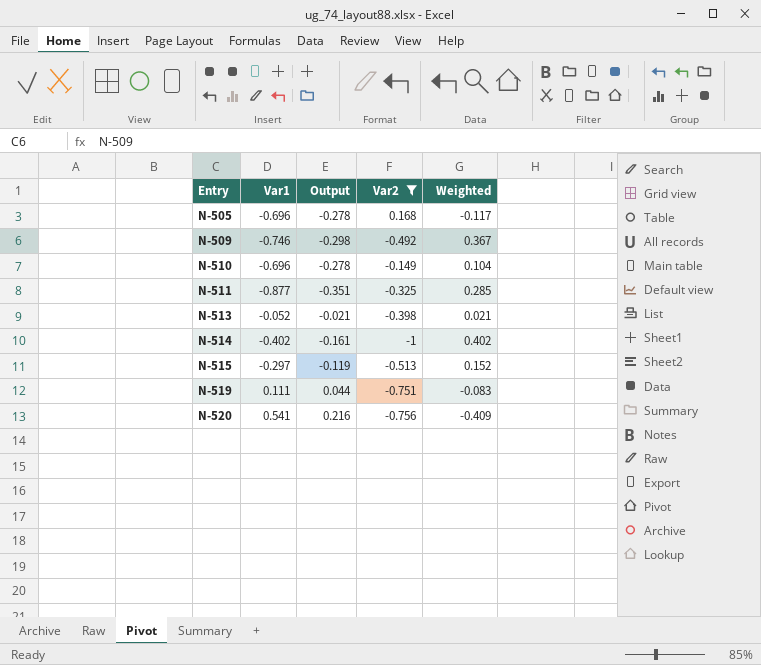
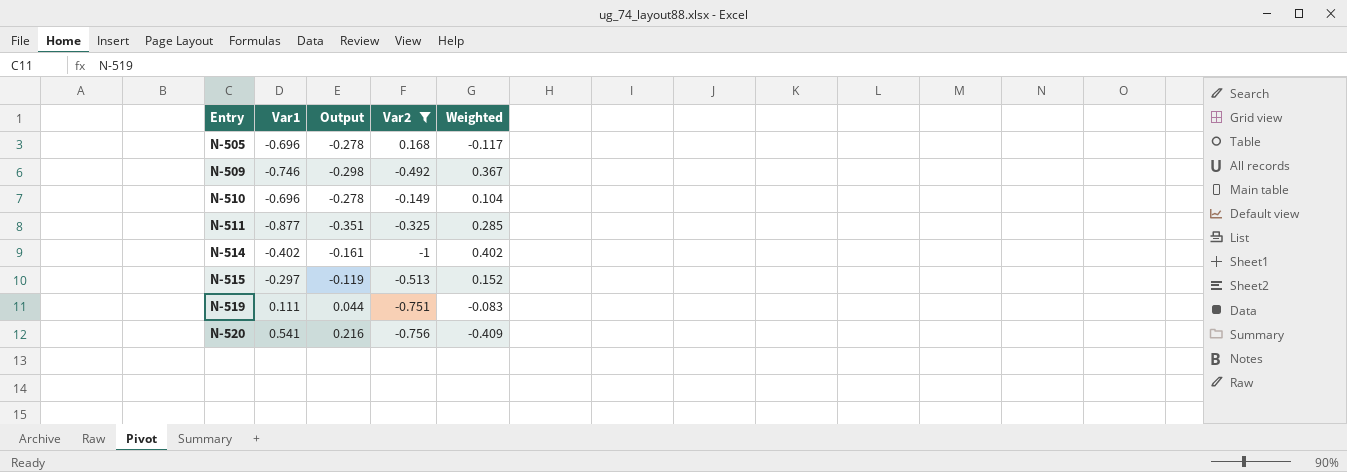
row N-513: -0.052 | -0.021 | -0.398 | 0.021 -> none

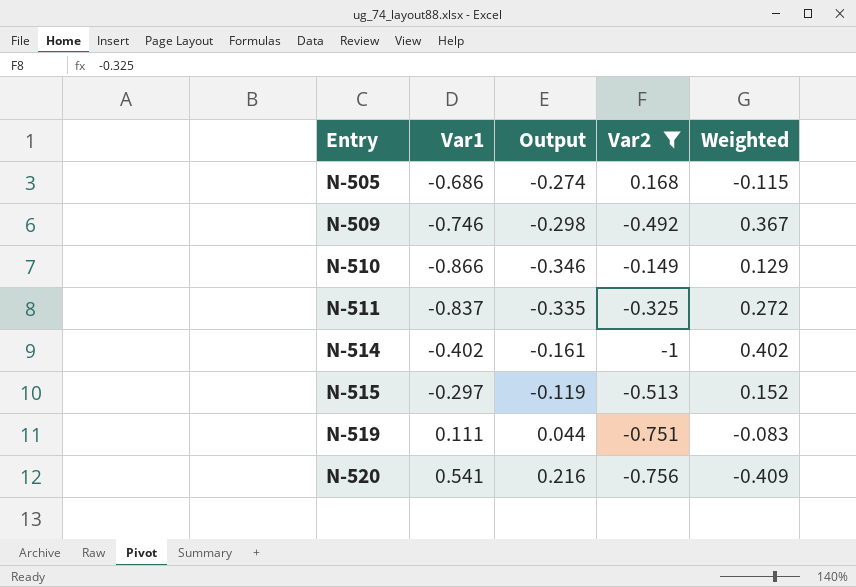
N-505 | Var1: -0.696 -> -0.686
N-505 | Output: -0.278 -> -0.274
N-505 | Weighted: -0.117 -> -0.115
N-510 | Var1: -0.696 -> -0.866
N-510 | Output: -0.278 -> -0.346
N-510 | Weighted: 0.104 -> 0.129
N-511 | Var1: -0.877 -> -0.837
N-511 | Output: -0.351 -> -0.335
N-511 | Weighted: 0.285 -> 0.272

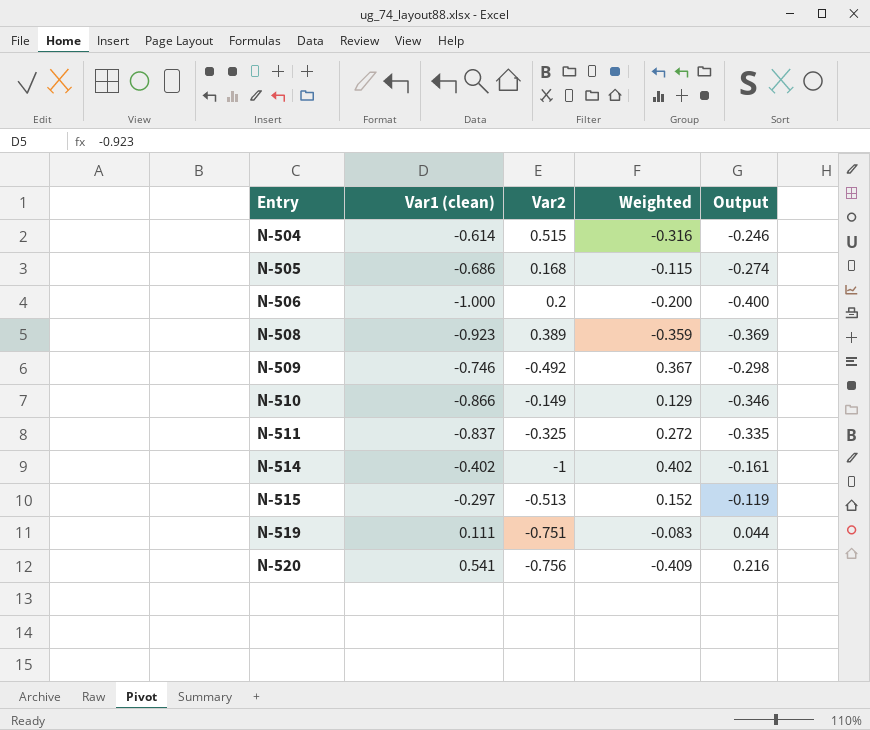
filter: Var2 <= 0.168 -> none
column name: Var1 -> Var1 (clean)
column Output | position: 3 -> 5

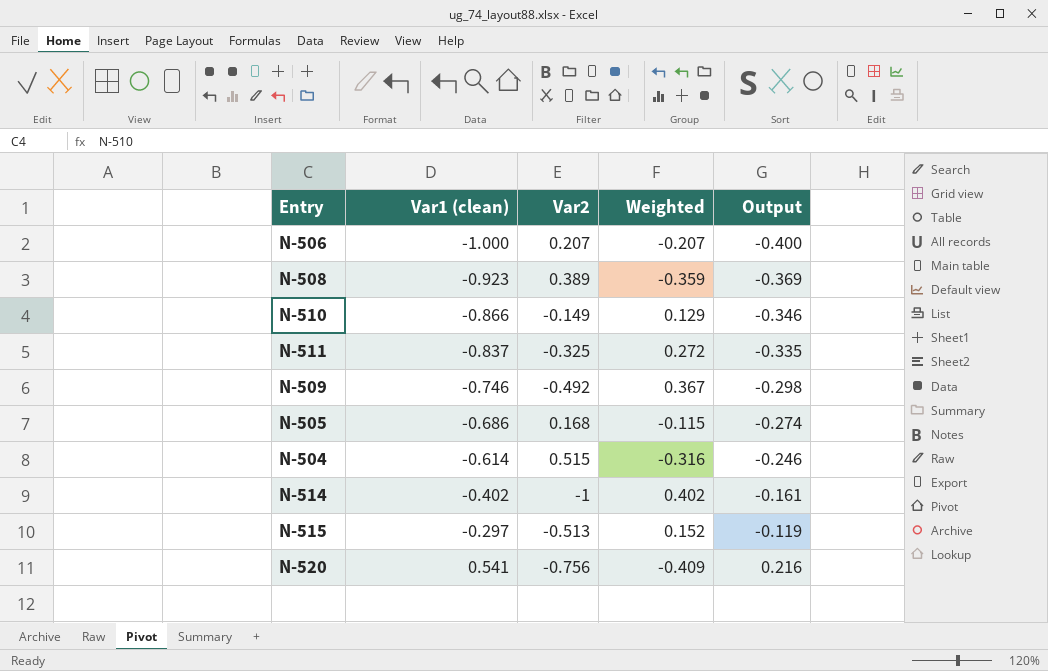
row order: Entry ascending -> Var1 (clean) ascending
row N-519: 0.111 | -0.751 | -0.083 | 0.044 -> none
N-506 | Var2: 0.2 -> 0.207
N-506 | Weighted: -0.200 -> -0.207

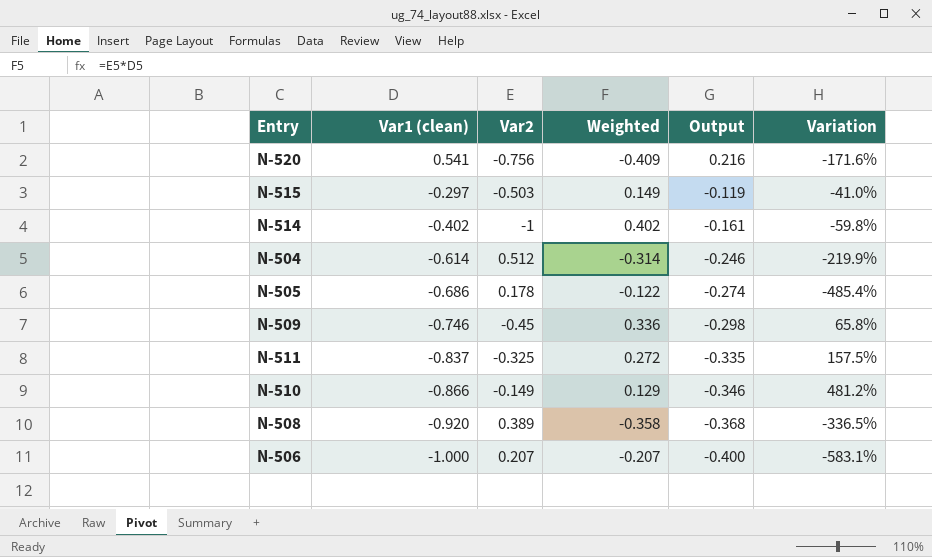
row order: Var1 (clean) ascending -> Var1 (clean) descending
column Variation | formula: none -> ([Var1 (clean)] - [Var2]) / [Var2]
N-515 | Var2: -0.513 -> -0.503
N-515 | Weighted: 0.152 -> 0.149
N-504 | Var2: 0.515 -> 0.512
N-504 | Weighted: -0.316 -> -0.314
N-505 | Var2: 0.168 -> 0.178
N-505 | Weighted: -0.115 -> -0.122
N-509 | Var2: -0.492 -> -0.45
N-509 | Weighted: 0.367 -> 0.336
N-508 | Var1 (clean): -0.923 -> -0.920
N-508 | Weighted: -0.359 -> -0.358
N-508 | Output: -0.369 -> -0.368

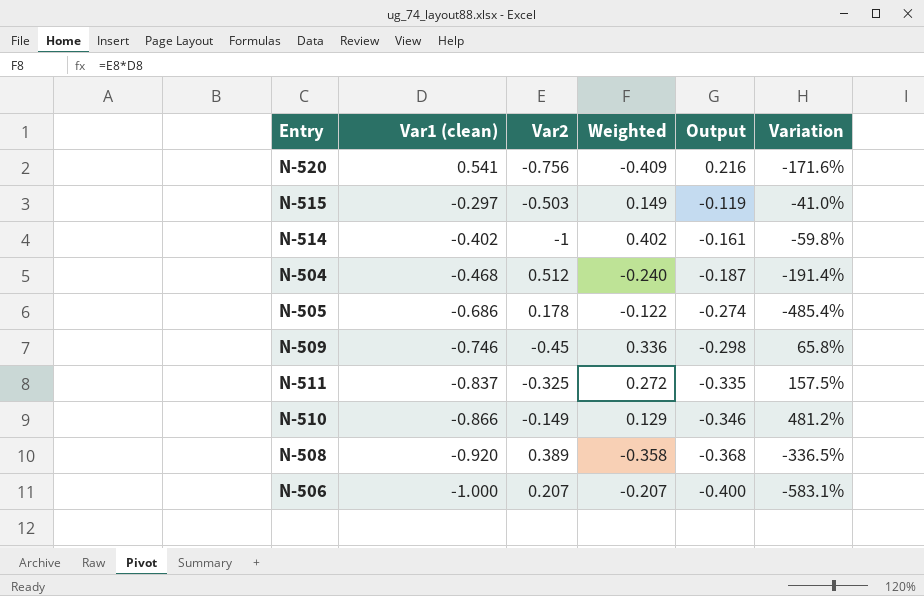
N-504 | Var1 (clean): -0.614 -> -0.468
N-504 | Weighted: -0.314 -> -0.240
N-504 | Output: -0.246 -> -0.187
N-504 | Variation: -219.9% -> -191.4%

